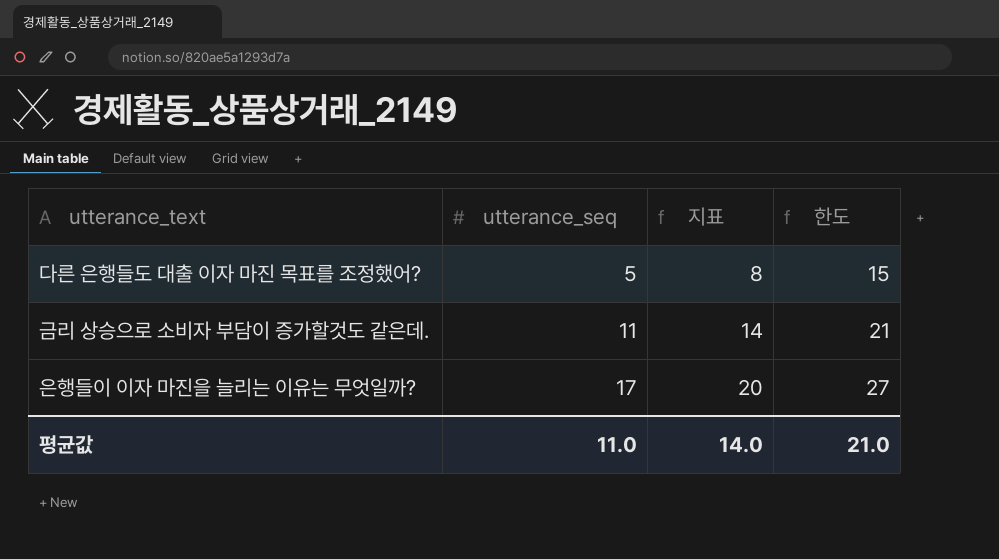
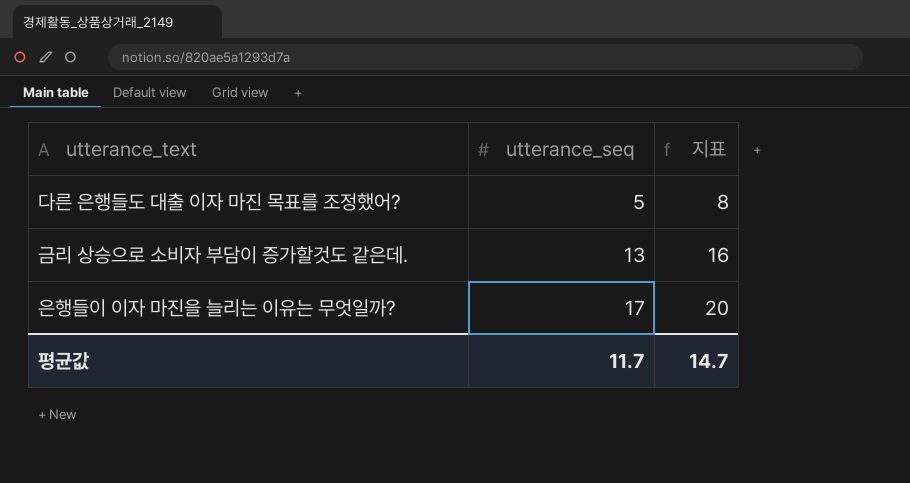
column 한도 | formula: [utterance_seq] + 10 -> none
금리 상승으로 소비자 부담이 증가할것도 같은데. | utterance_seq: 11 -> 13
금리 상승으로 소비자 부담이 증가할것도 같은데. | 지표: 14 -> 16
평균값 | utterance_seq: 11.0 -> 11.7
평균값 | 지표: 14.0 -> 14.7

